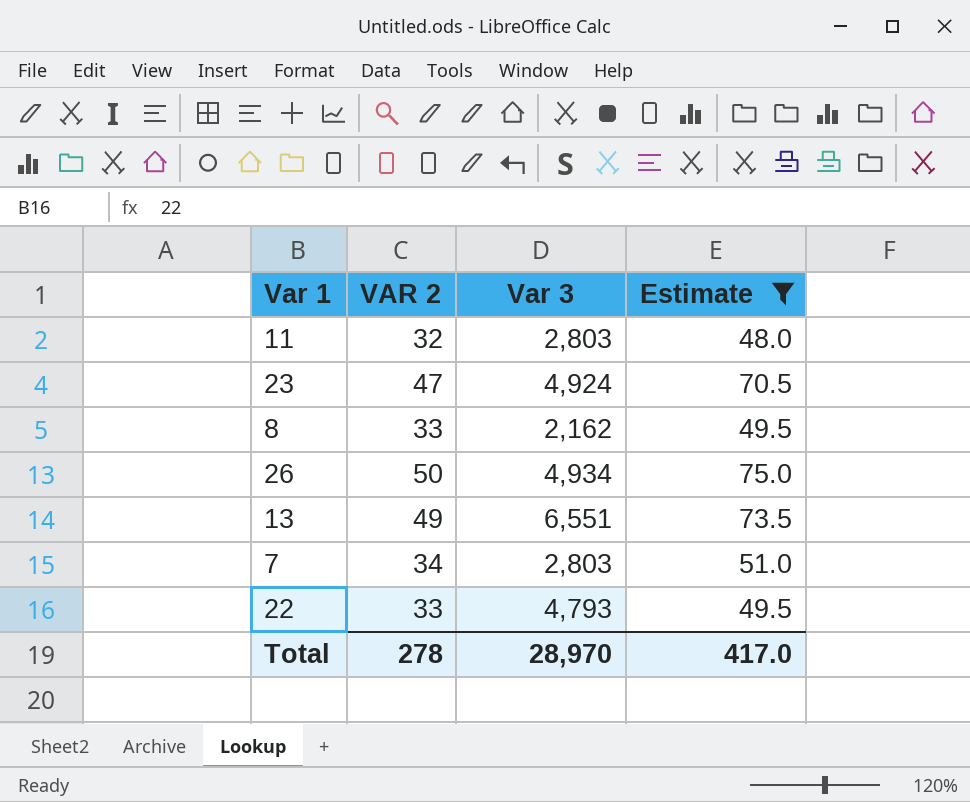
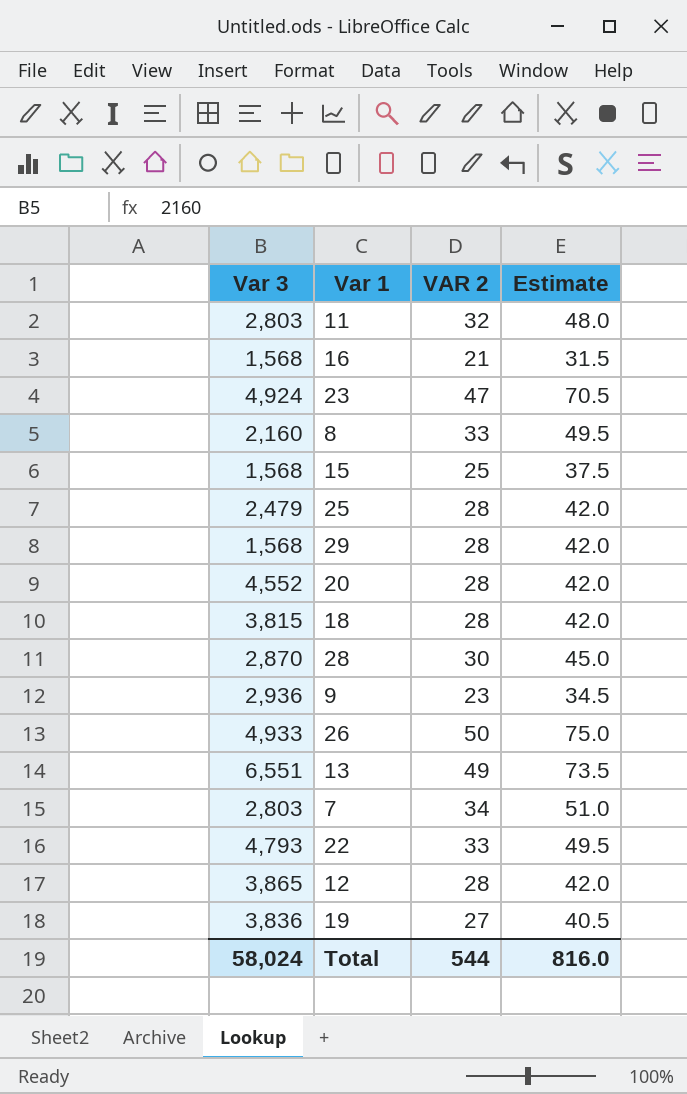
filter: Estimate >= 48.0 -> none
column Var 3 | position: 3 -> 1
8 | Var 3: 2,162 -> 2,160
26 | Var 3: 4,934 -> 4,933
Total | Var 3: 28,970 -> 58,024
Total | VAR 2: 278 -> 544
Total | Estimate: 417.0 -> 816.0

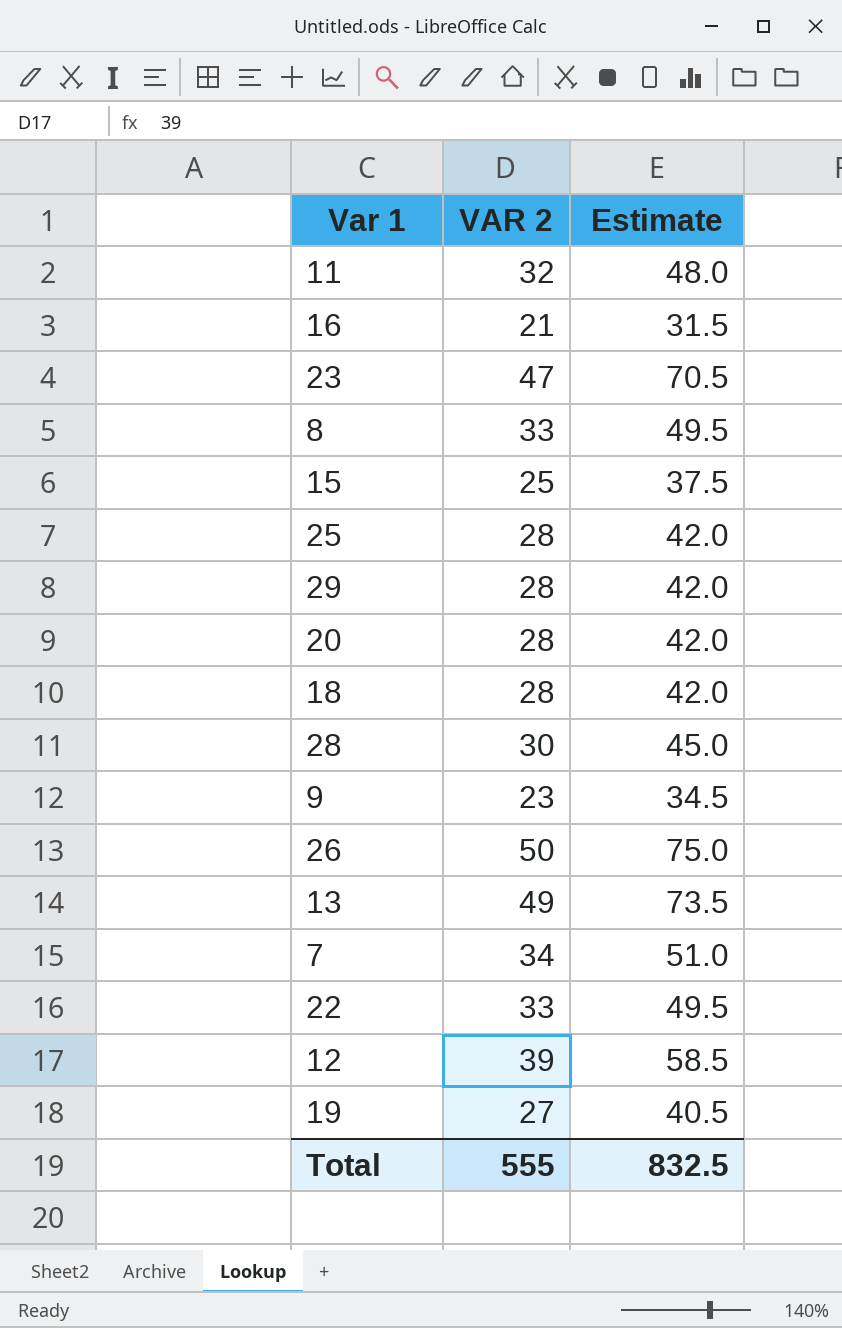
column Var 3 | position: 1 -> none
12 | VAR 2: 28 -> 39
12 | Estimate: 42.0 -> 58.5
Total | VAR 2: 544 -> 555
Total | Estimate: 816.0 -> 832.5

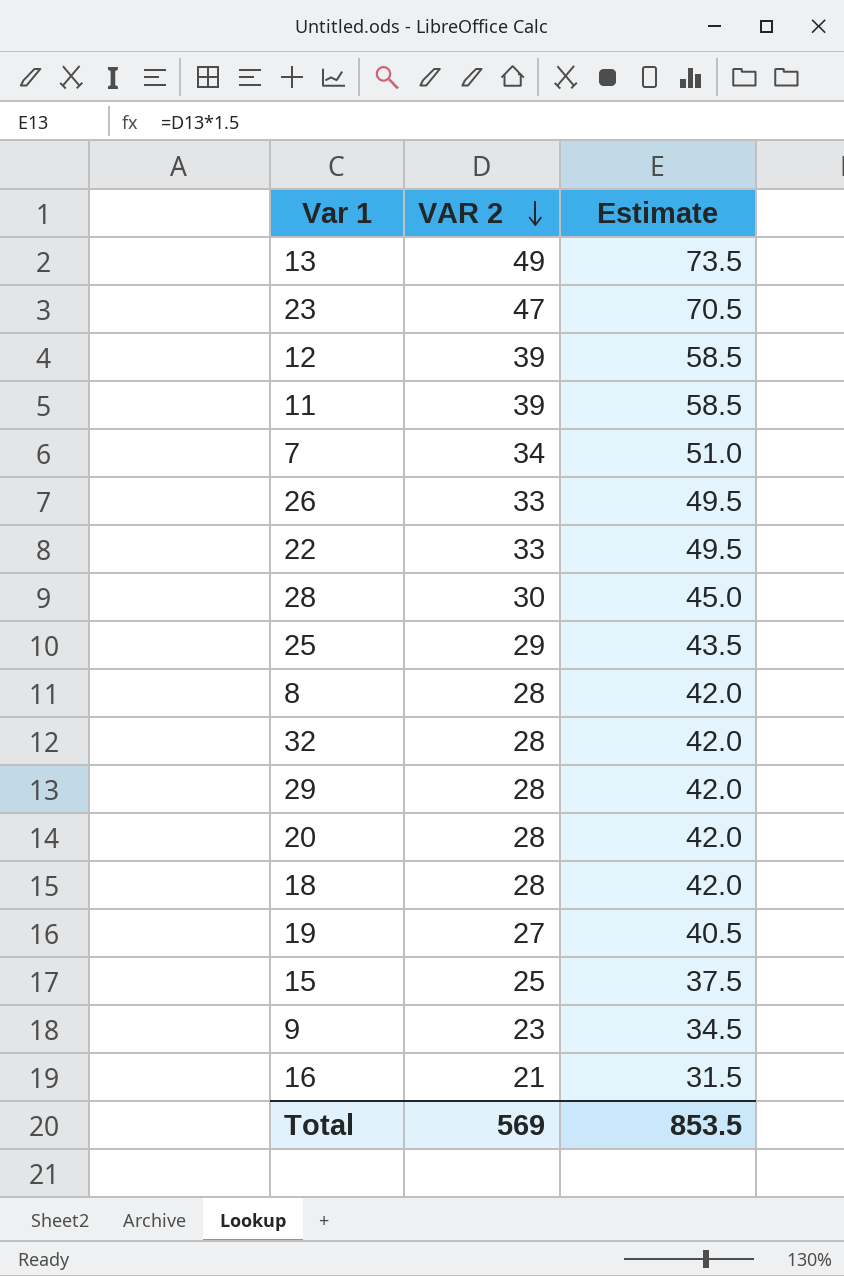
row order: none -> VAR 2 descending
11 | VAR 2: 32 -> 39
11 | Estimate: 48.0 -> 58.5
26 | VAR 2: 50 -> 33
26 | Estimate: 75.0 -> 49.5
25 | VAR 2: 28 -> 29
25 | Estimate: 42.0 -> 43.5
8 | VAR 2: 33 -> 28
8 | Estimate: 49.5 -> 42.0
row 32: none -> 28 | 42.0
Total | VAR 2: 555 -> 569
Total | Estimate: 832.5 -> 853.5

